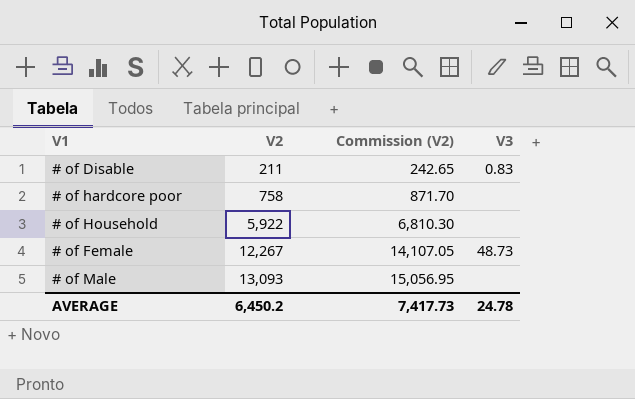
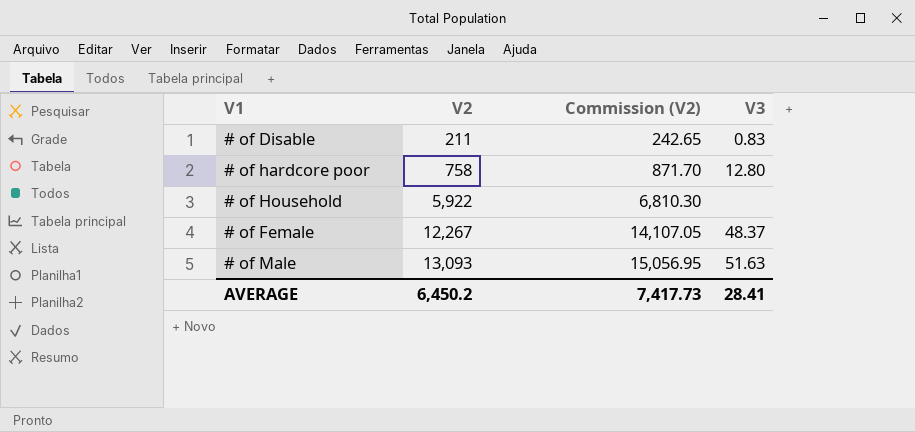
# of hardcore poor | V3: none -> 12.80
# of Female | V3: 48.73 -> 48.37
# of Male | V3: none -> 51.63
AVERAGE | V3: 24.78 -> 28.41

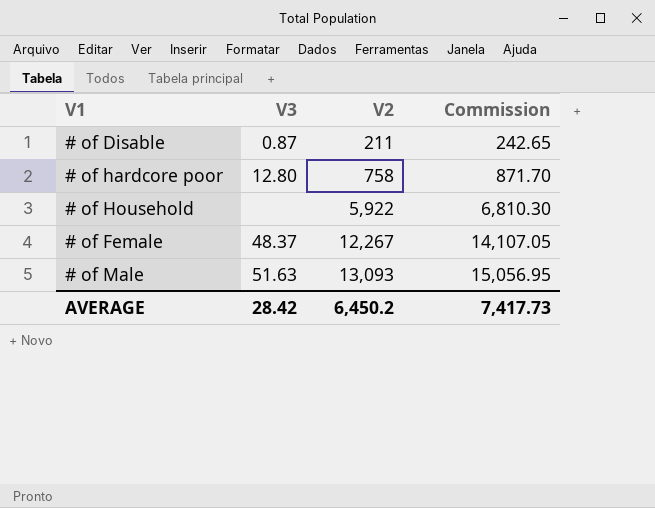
column V3 | position: 4 -> 2
column name: Commission (V2) -> Commission
# of Disable | V3: 0.83 -> 0.87
AVERAGE | V3: 28.41 -> 28.42

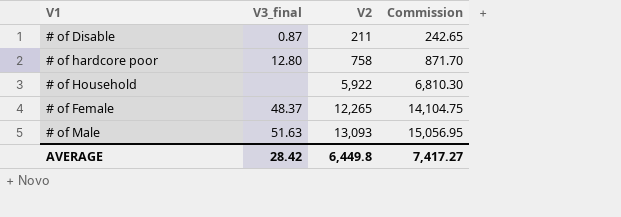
column name: V3 -> V3_final
# of Female | V2: 12,267 -> 12,265
# of Female | Commission: 14,107.05 -> 14,104.75
AVERAGE | V2: 6,450.2 -> 6,449.8
AVERAGE | Commission: 7,417.73 -> 7,417.27

